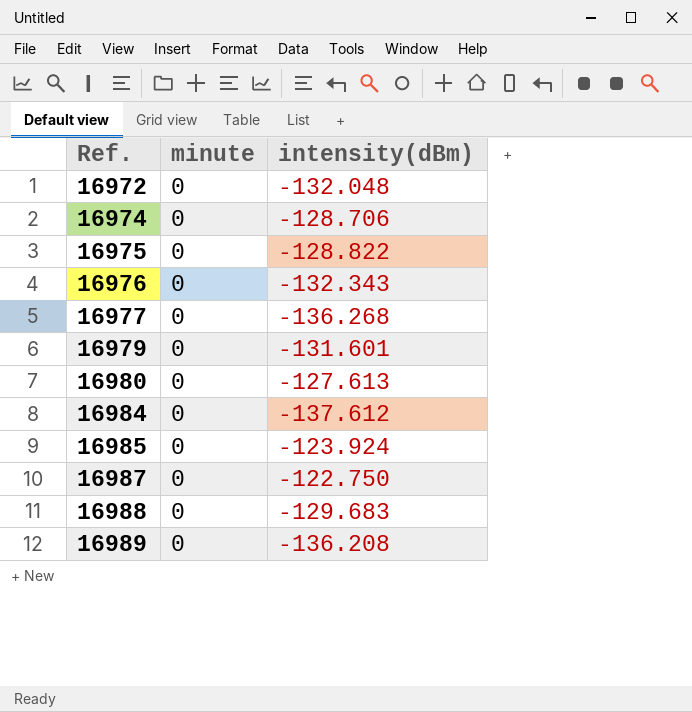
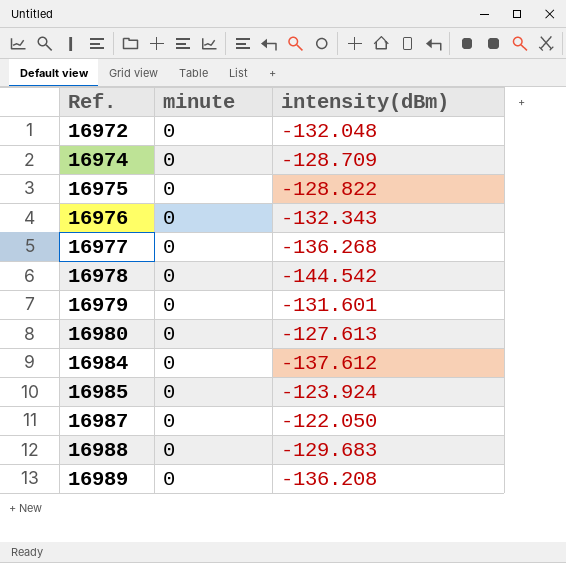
16974 | intensity(dBm): -128.706 -> -128.709
row 16978: none -> 0 | -144.542
16987 | intensity(dBm): -122.750 -> -122.050

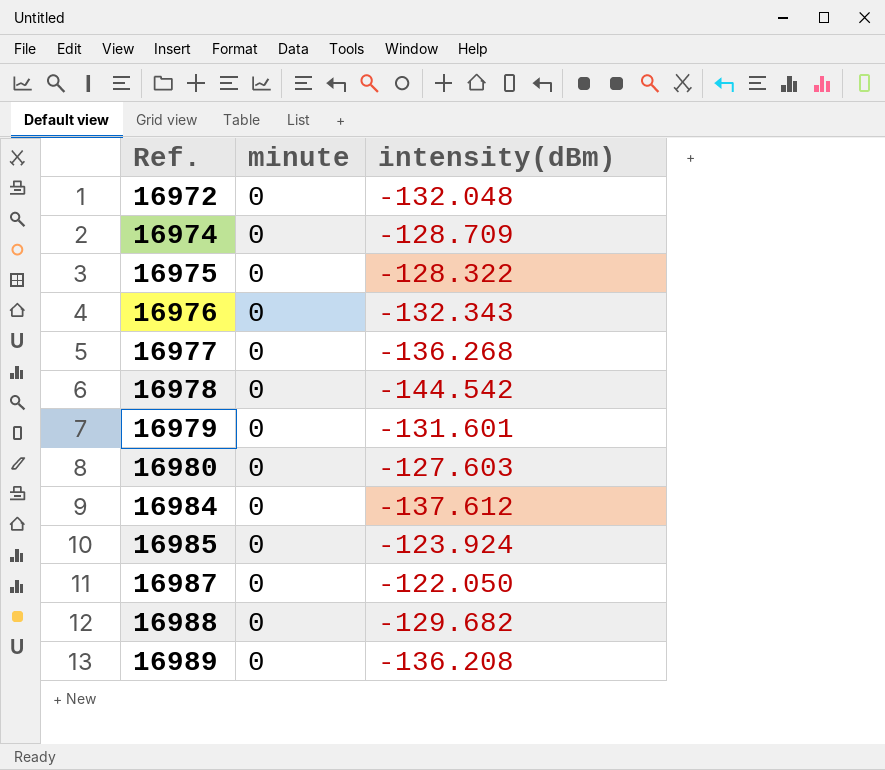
16975 | intensity(dBm): -128.822 -> -128.322
16980 | intensity(dBm): -127.613 -> -127.603
16988 | intensity(dBm): -129.683 -> -129.682

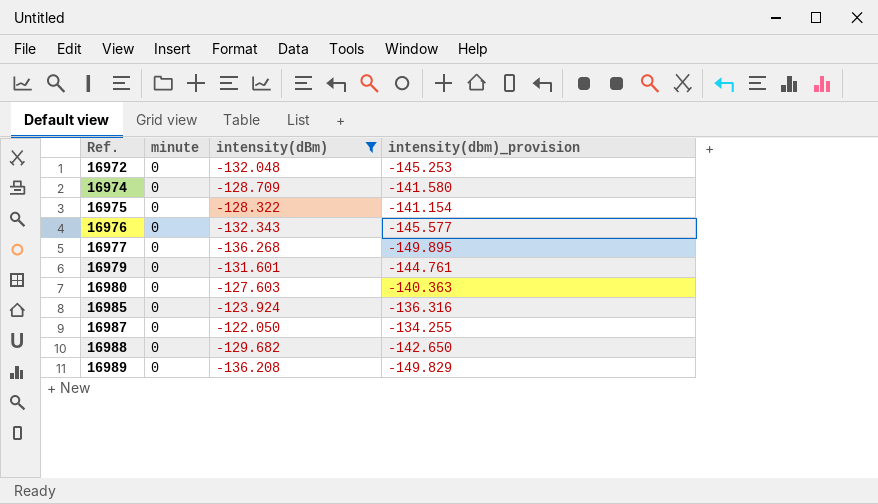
filter: none -> intensity(dBm) >= -136.268
column intensity(dbm)_provision | formula: none -> [intensity(dBm)] * 1.1

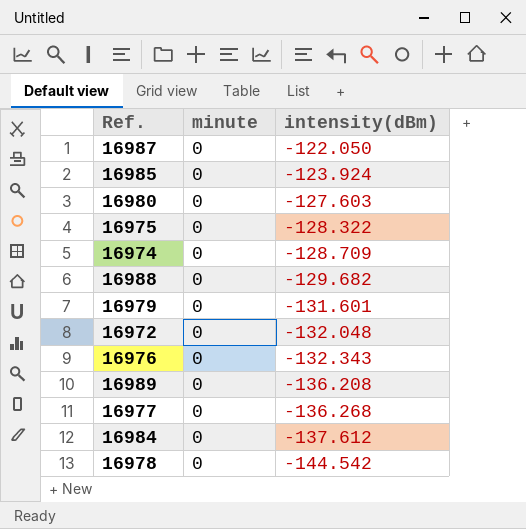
filter: intensity(dBm) >= -136.268 -> none
row order: Ref. ascending -> intensity(dBm) descending
column intensity(dbm)_provision | formula: [intensity(dBm)] * 1.1 -> none

